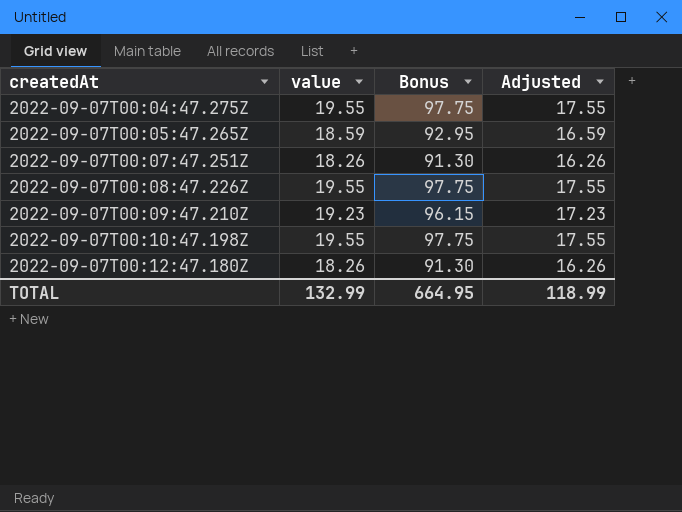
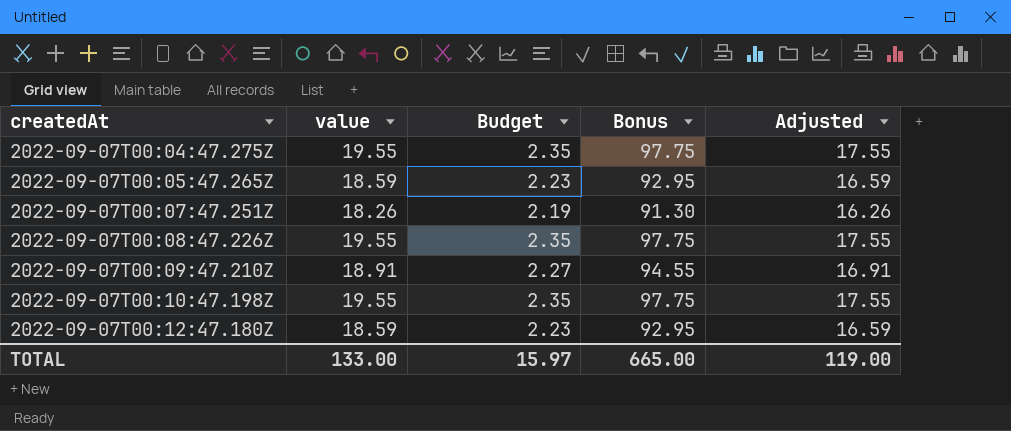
column Budget | formula: none -> [value] * 0.12
2022-09-07T00:09:47.210Z | value: 19.23 -> 18.91
2022-09-07T00:09:47.210Z | Bonus: 96.15 -> 94.55
2022-09-07T00:09:47.210Z | Adjusted: 17.23 -> 16.91
2022-09-07T00:12:47.180Z | value: 18.26 -> 18.59
2022-09-07T00:12:47.180Z | Bonus: 91.30 -> 92.95
2022-09-07T00:12:47.180Z | Adjusted: 16.26 -> 16.59
TOTAL | value: 132.99 -> 133.00
TOTAL | Bonus: 664.95 -> 665.00
TOTAL | Adjusted: 118.99 -> 119.00

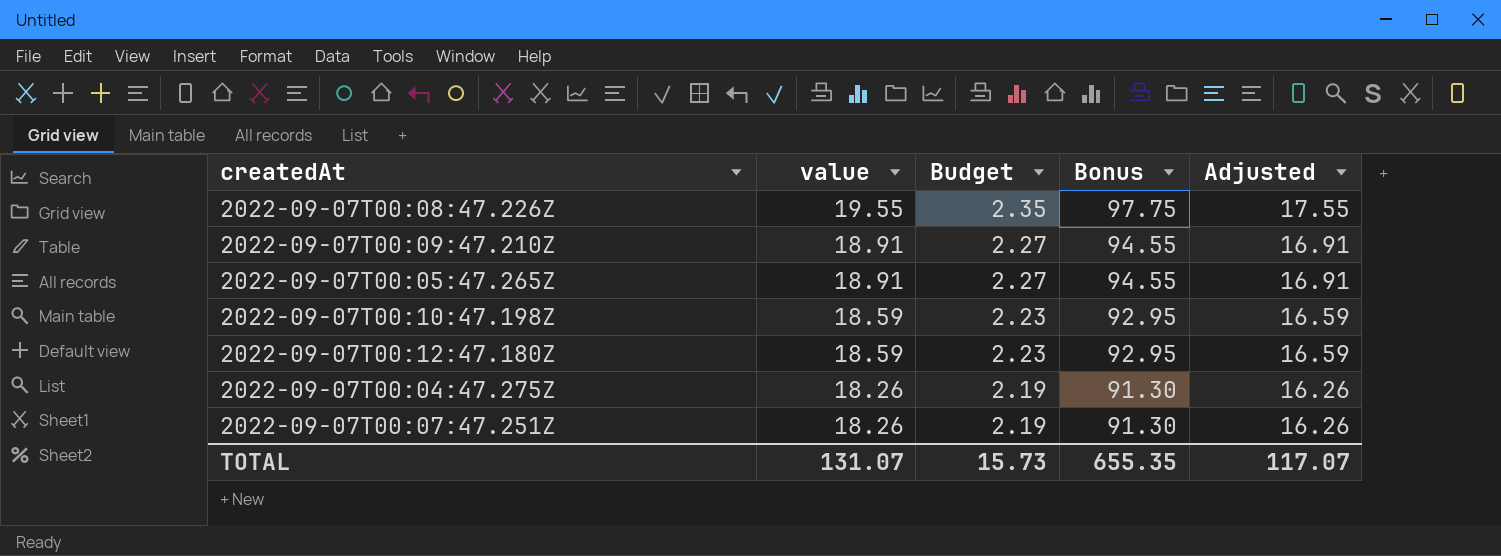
row order: createdAt ascending -> value descending
2022-09-07T00:05:47.265Z | value: 18.59 -> 18.91
2022-09-07T00:05:47.265Z | Budget: 2.23 -> 2.27
2022-09-07T00:05:47.265Z | Bonus: 92.95 -> 94.55
2022-09-07T00:05:47.265Z | Adjusted: 16.59 -> 16.91
2022-09-07T00:10:47.198Z | value: 19.55 -> 18.59
2022-09-07T00:10:47.198Z | Budget: 2.35 -> 2.23
2022-09-07T00:10:47.198Z | Bonus: 97.75 -> 92.95
2022-09-07T00:10:47.198Z | Adjusted: 17.55 -> 16.59
2022-09-07T00:04:47.275Z | value: 19.55 -> 18.26
2022-09-07T00:04:47.275Z | Budget: 2.35 -> 2.19
2022-09-07T00:04:47.275Z | Bonus: 97.75 -> 91.30
2022-09-07T00:04:47.275Z | Adjusted: 17.55 -> 16.26
TOTAL | value: 133.00 -> 131.07
TOTAL | Budget: 15.97 -> 15.73
TOTAL | Bonus: 665.00 -> 655.35
TOTAL | Adjusted: 119.00 -> 117.07

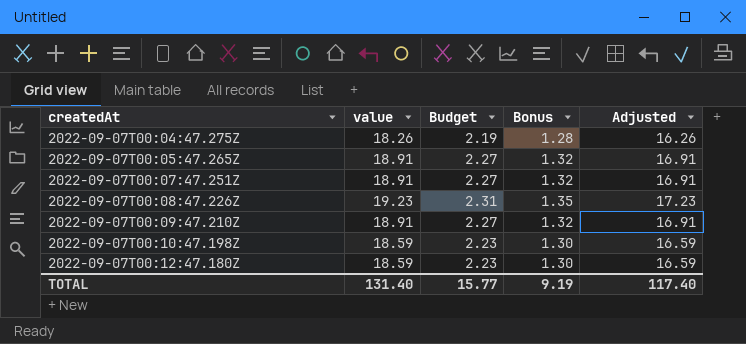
row order: value descending -> createdAt ascending
column Bonus | formula: [value] * 5 -> [value] * 0.07
2022-09-07T00:07:47.251Z | value: 18.26 -> 18.91
2022-09-07T00:07:47.251Z | Budget: 2.19 -> 2.27
2022-09-07T00:07:47.251Z | Adjusted: 16.26 -> 16.91
2022-09-07T00:08:47.226Z | value: 19.55 -> 19.23
2022-09-07T00:08:47.226Z | Budget: 2.35 -> 2.31
2022-09-07T00:08:47.226Z | Adjusted: 17.55 -> 17.23
TOTAL | value: 131.07 -> 131.40
TOTAL | Budget: 15.73 -> 15.77
TOTAL | Bonus: 655.35 -> 9.19
TOTAL | Adjusted: 117.07 -> 117.40

